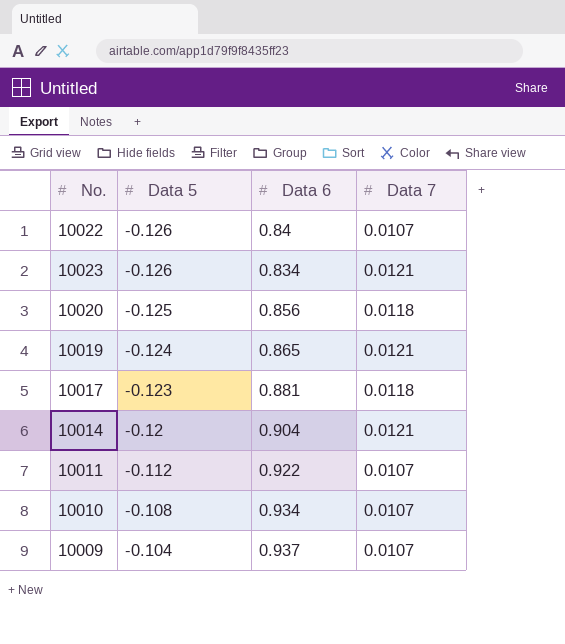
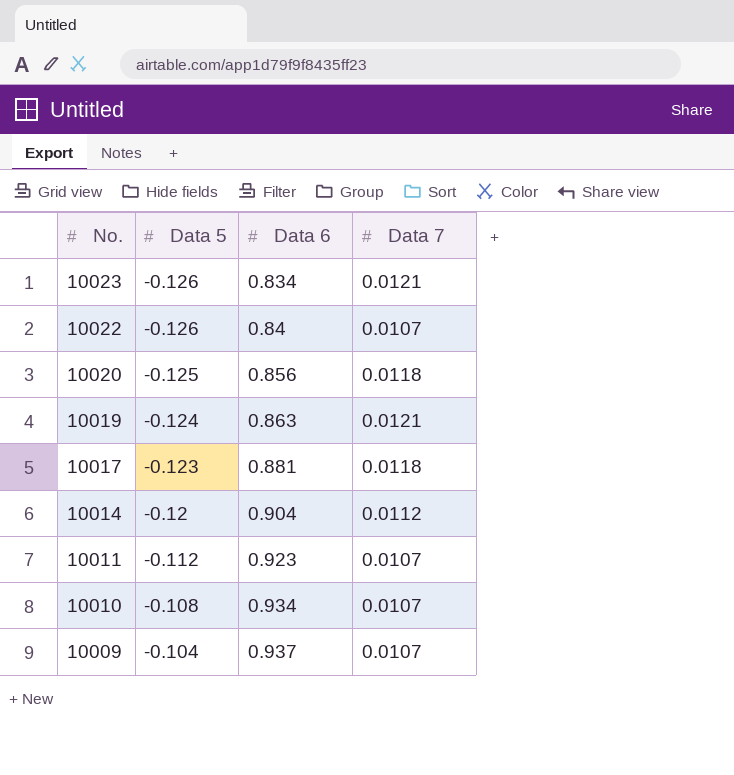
row order: Data 5 ascending -> No. descending
10019 | Data 6: 0.865 -> 0.863
10014 | Data 7: 0.0121 -> 0.0112
10011 | Data 6: 0.922 -> 0.923

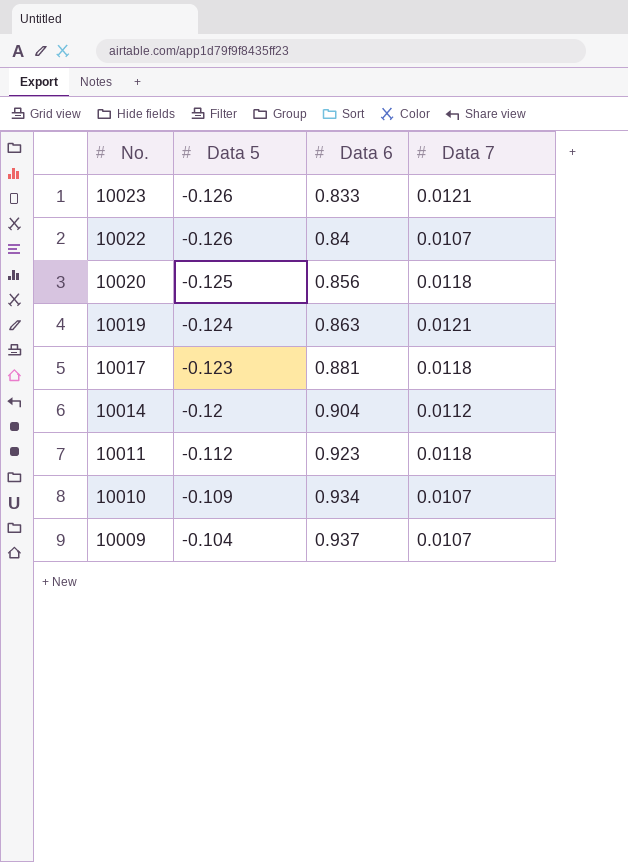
10023 | Data 6: 0.834 -> 0.833
10011 | Data 7: 0.0107 -> 0.0118
10010 | Data 5: -0.108 -> -0.109

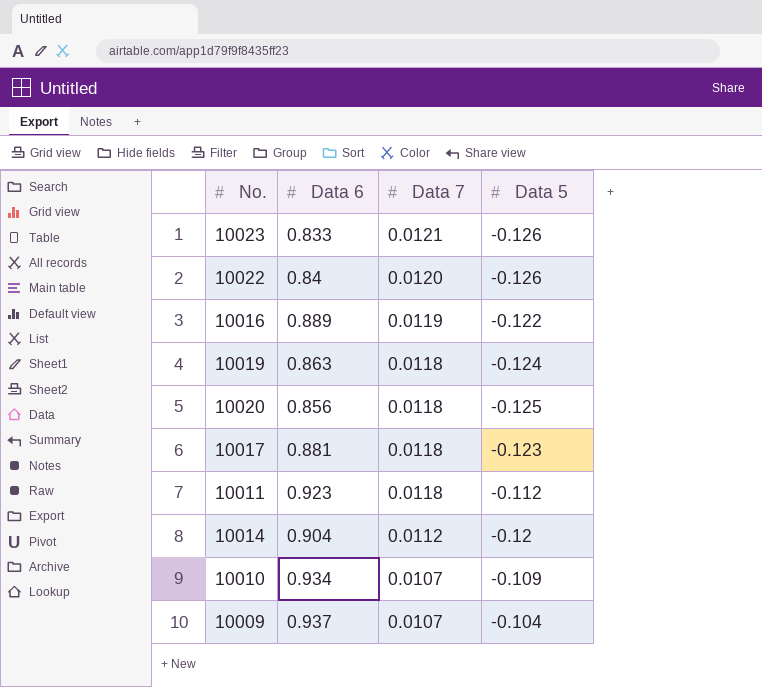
row order: No. descending -> Data 7 descending
column Data 5 | position: 2 -> 4
10022 | Data 7: 0.0107 -> 0.0120
row 10016: none -> 0.889 | 0.0119 | -0.122
10019 | Data 7: 0.0121 -> 0.0118

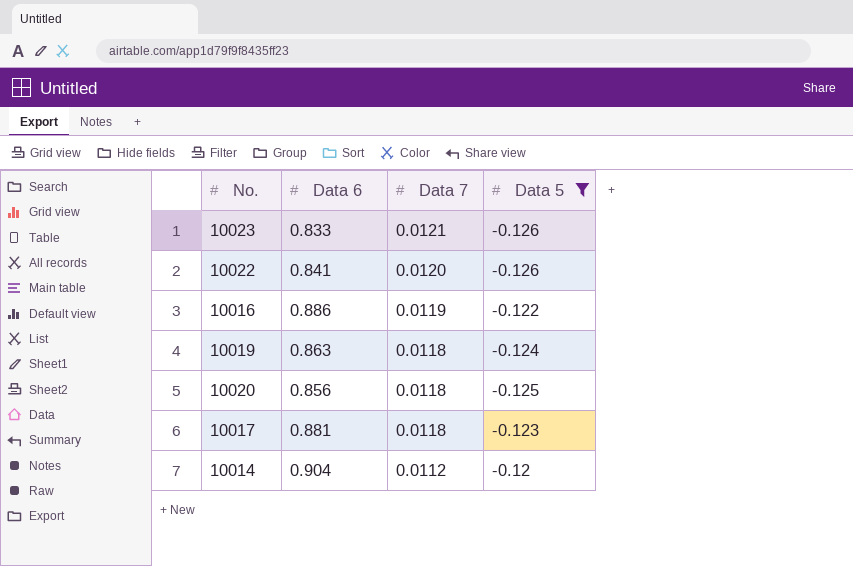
filter: none -> Data 5 <= -0.12
10022 | Data 6: 0.84 -> 0.841
10016 | Data 6: 0.889 -> 0.886

